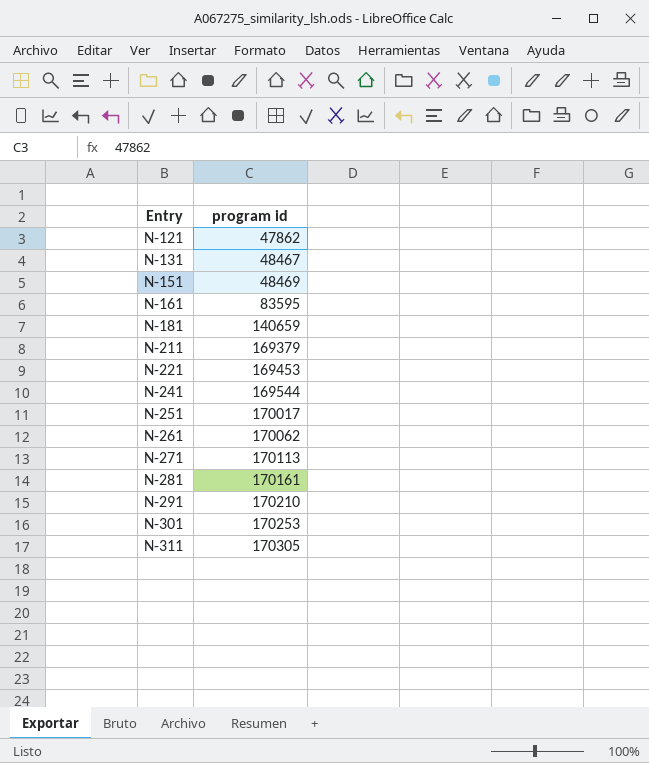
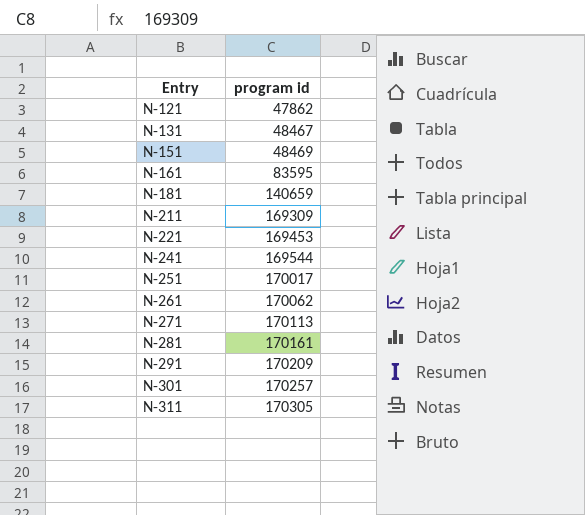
N-211 | program id: 169379 -> 169309
N-291 | program id: 170210 -> 170209
N-301 | program id: 170253 -> 170257

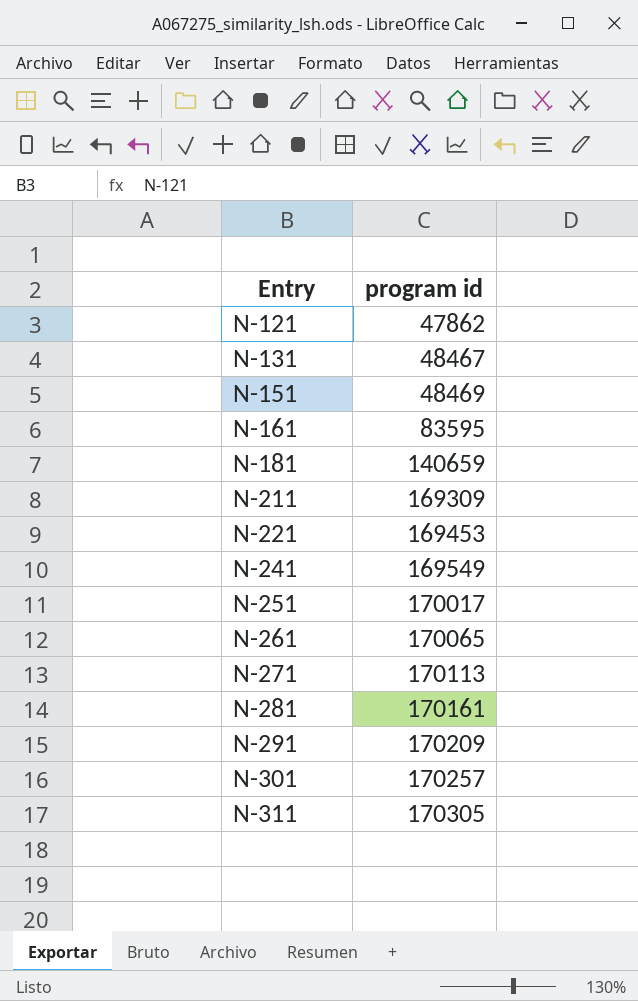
N-241 | program id: 169544 -> 169549
N-261 | program id: 170062 -> 170065

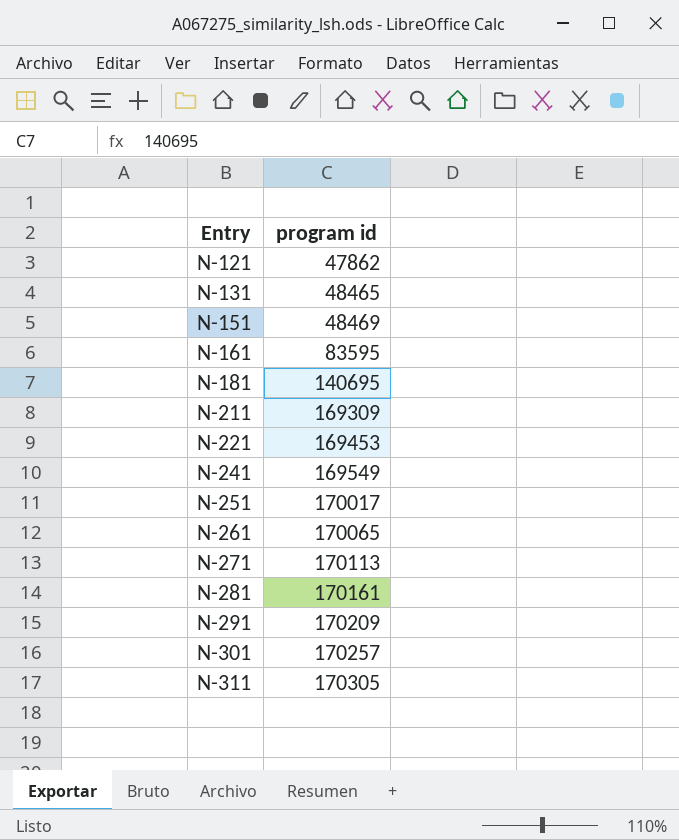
N-131 | program id: 48467 -> 48465
N-181 | program id: 140659 -> 140695

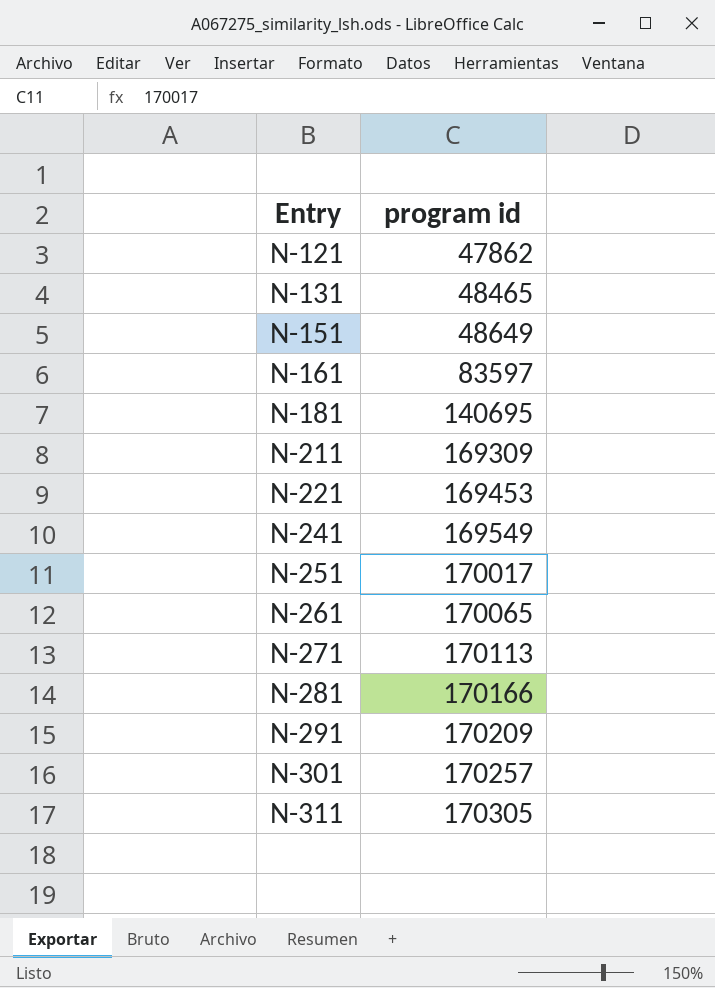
N-151 | program id: 48469 -> 48649
N-161 | program id: 83595 -> 83597
N-281 | program id: 170161 -> 170166

